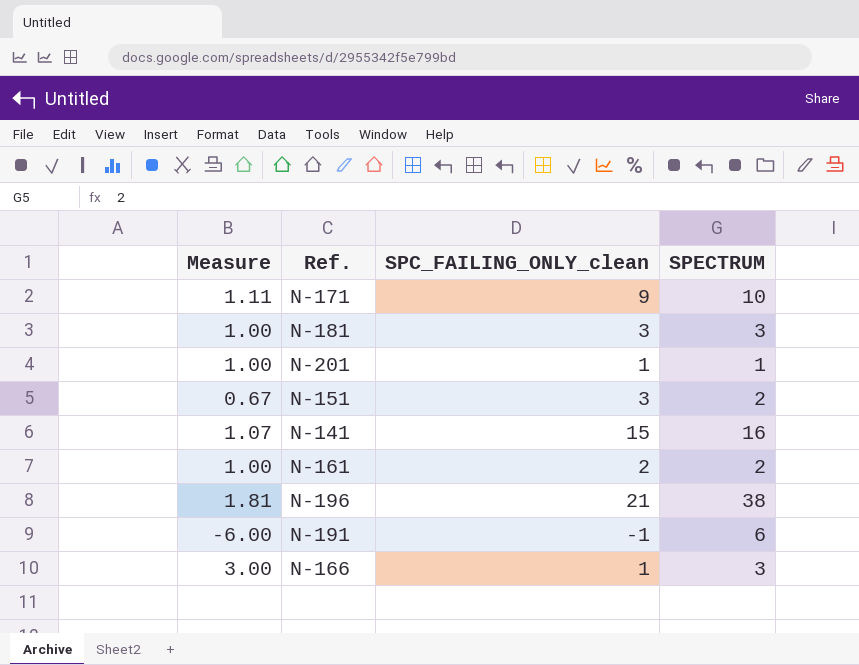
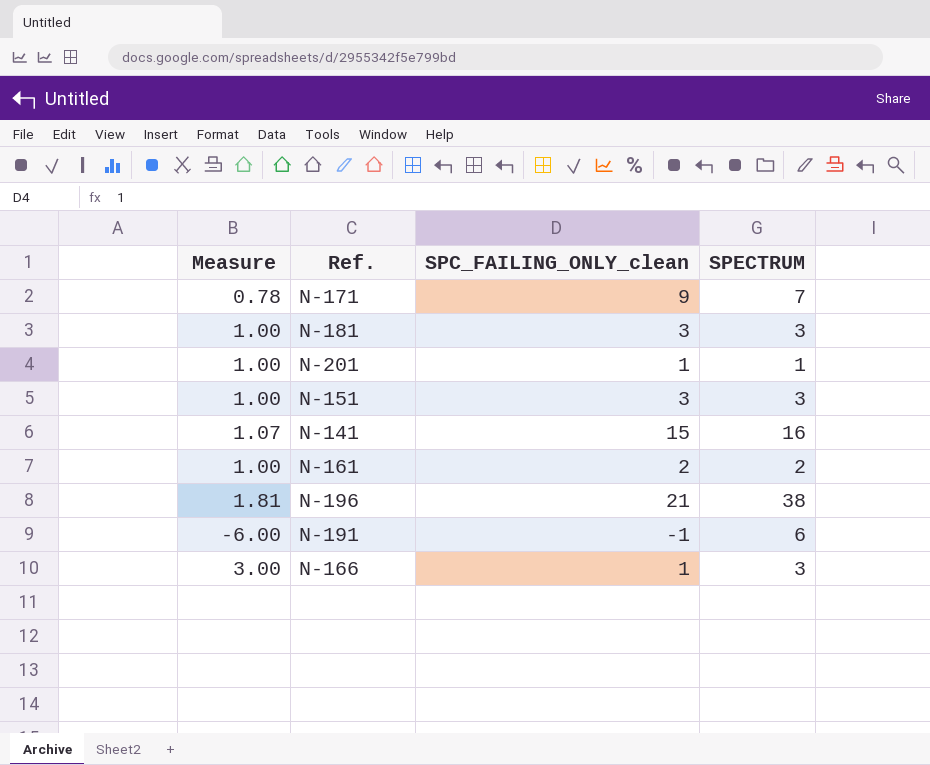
N-171 | Measure: 1.11 -> 0.78
N-171 | SPECTRUM: 10 -> 7
N-151 | Measure: 0.67 -> 1.00
N-151 | SPECTRUM: 2 -> 3

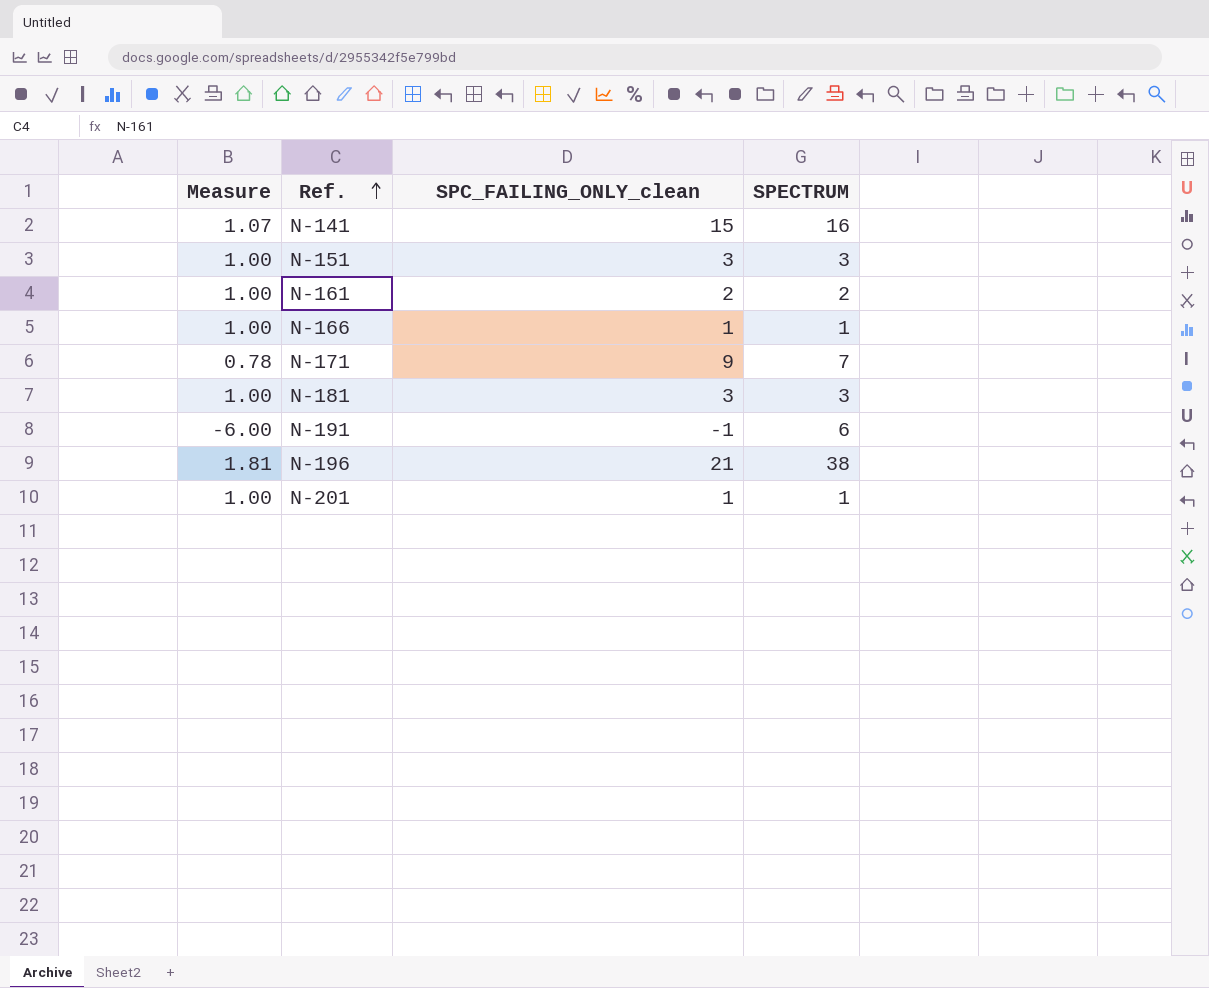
row order: none -> Ref. ascending
N-166 | Measure: 3.00 -> 1.00
N-166 | SPECTRUM: 3 -> 1

